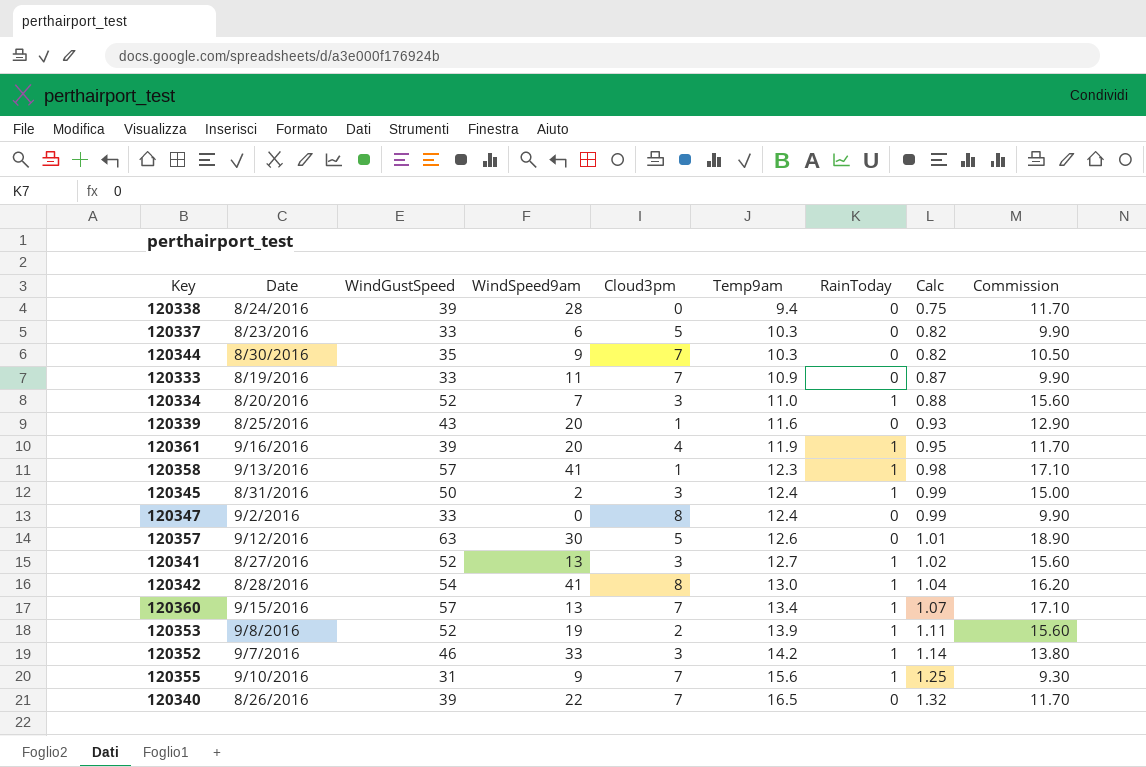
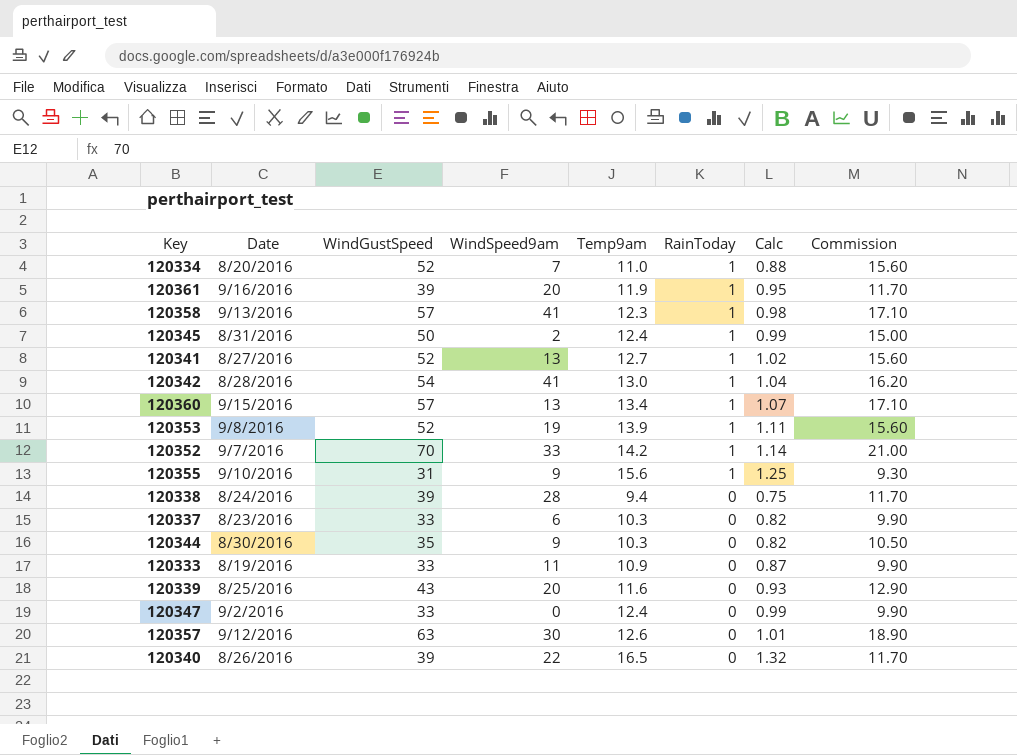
row order: Temp9am ascending -> RainToday descending
column Cloud3pm | position: 5 -> none
120352 | WindGustSpeed: 46 -> 70
120352 | Commission: 13.80 -> 21.00

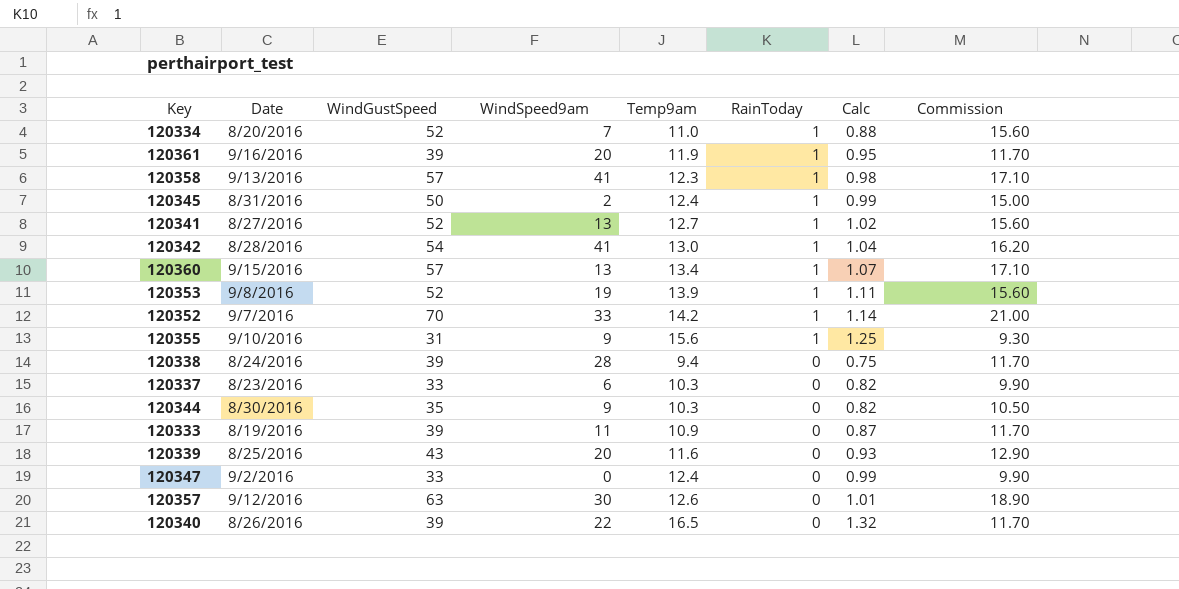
120333 | WindGustSpeed: 33 -> 39
120333 | Commission: 9.90 -> 11.70

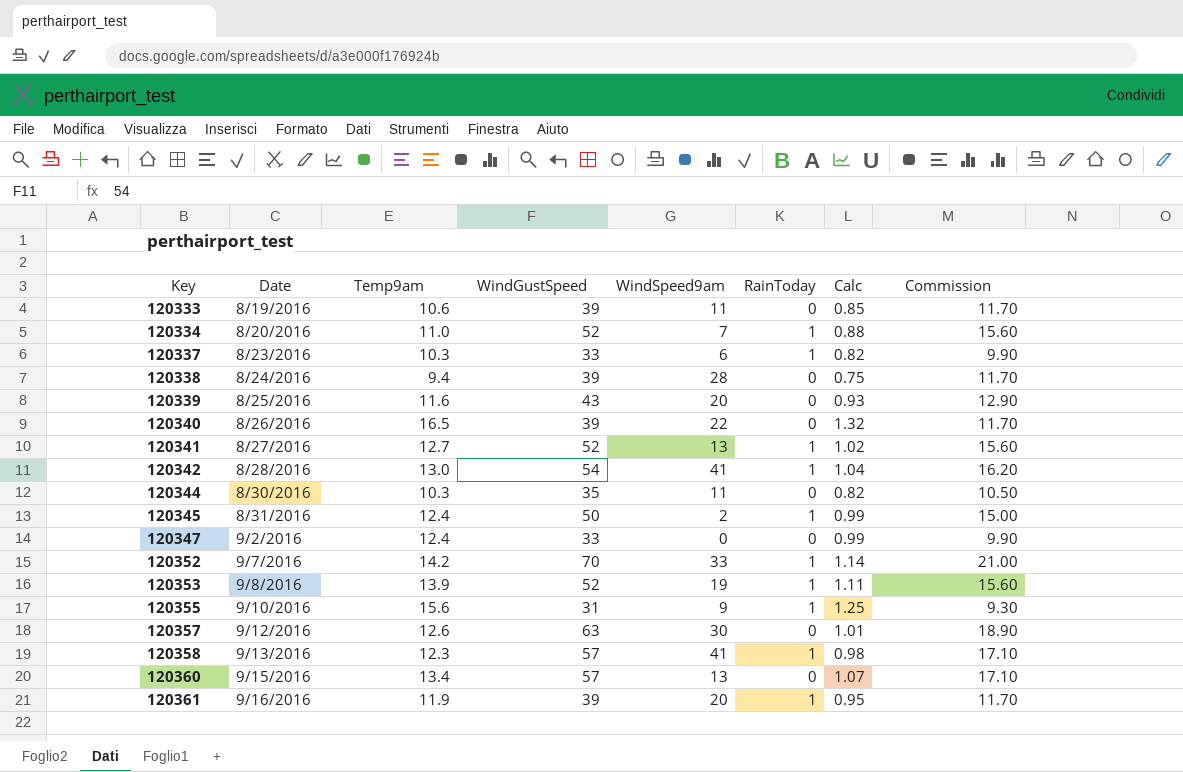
row order: RainToday descending -> Key ascending
column Temp9am | position: 5 -> 3
120333 | Temp9am: 10.9 -> 10.6
120333 | Calc: 0.87 -> 0.85
120337 | RainToday: 0 -> 1
120344 | WindSpeed9am: 9 -> 11
120360 | RainToday: 1 -> 0

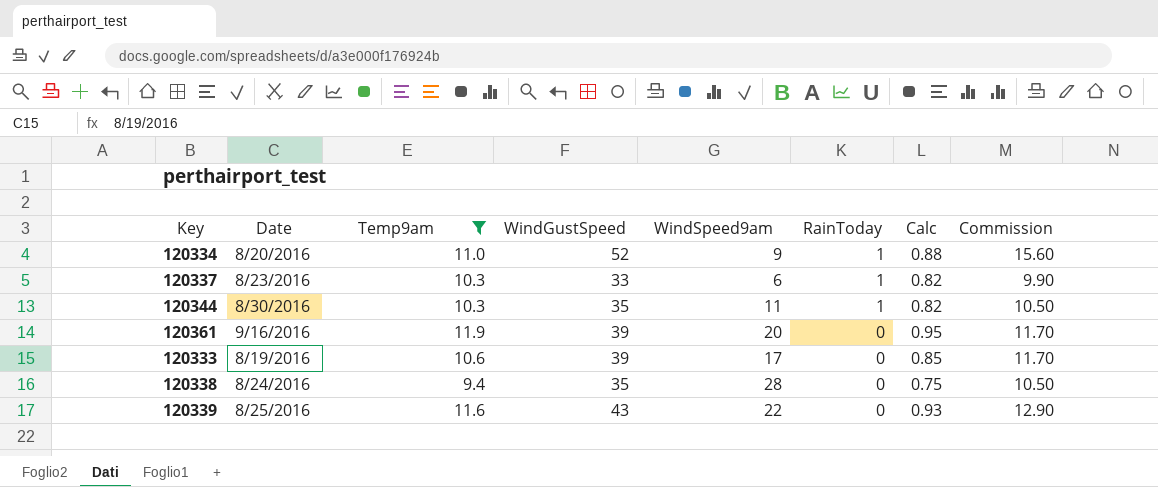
filter: none -> Temp9am <= 11.9
row order: Key ascending -> RainToday descending
120334 | WindSpeed9am: 7 -> 9
120344 | RainToday: 0 -> 1
120361 | RainToday: 1 -> 0
120333 | WindSpeed9am: 11 -> 17
120338 | WindGustSpeed: 39 -> 35
120338 | Commission: 11.70 -> 10.50
120339 | WindSpeed9am: 20 -> 22

